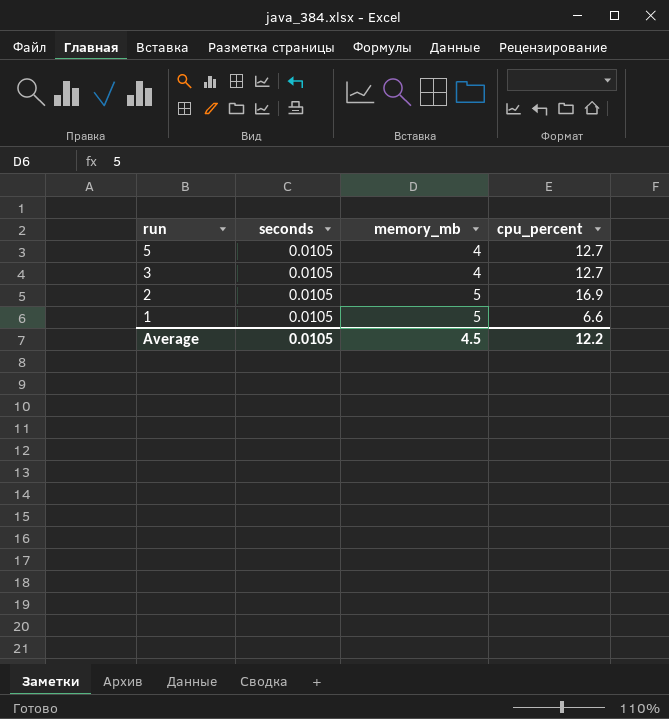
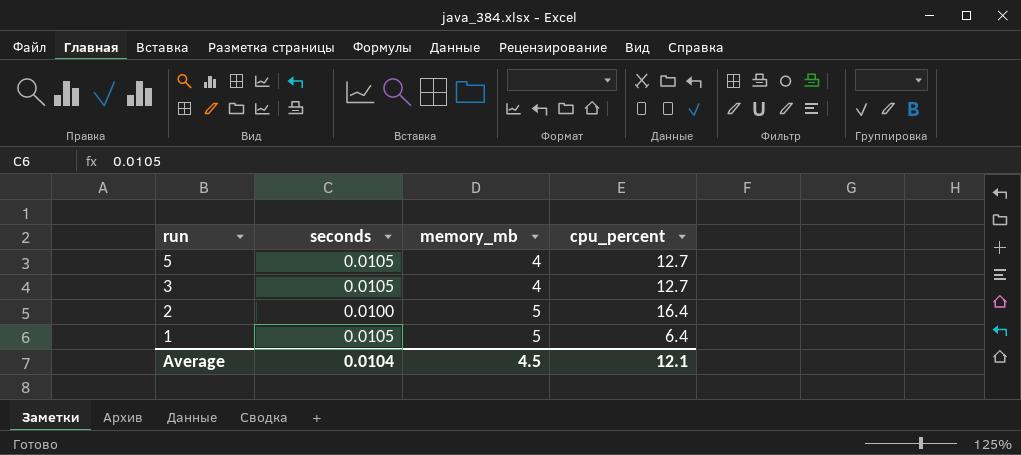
2 | seconds: 0.0105 -> 0.0100
2 | cpu_percent: 16.9 -> 16.4
1 | cpu_percent: 6.6 -> 6.4
Average | seconds: 0.0105 -> 0.0104
Average | cpu_percent: 12.2 -> 12.1

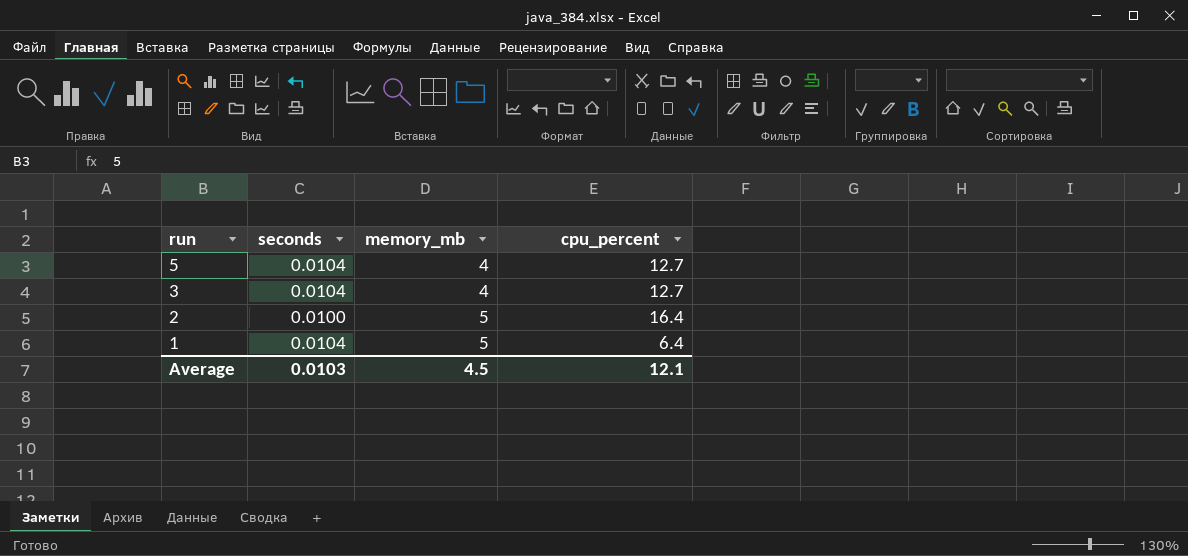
5 | seconds: 0.0105 -> 0.0104
3 | seconds: 0.0105 -> 0.0104
1 | seconds: 0.0105 -> 0.0104
Average | seconds: 0.0104 -> 0.0103

